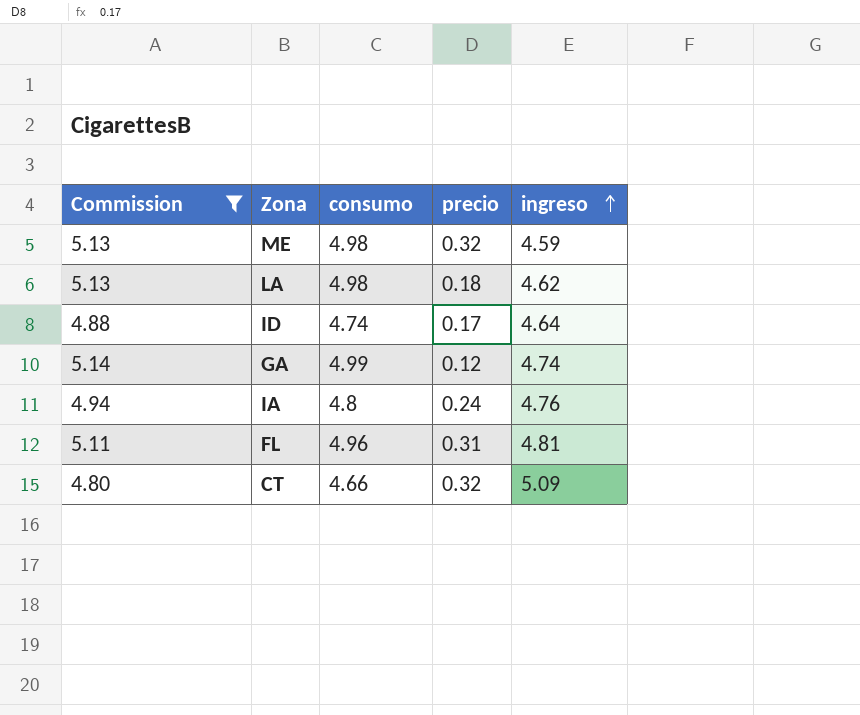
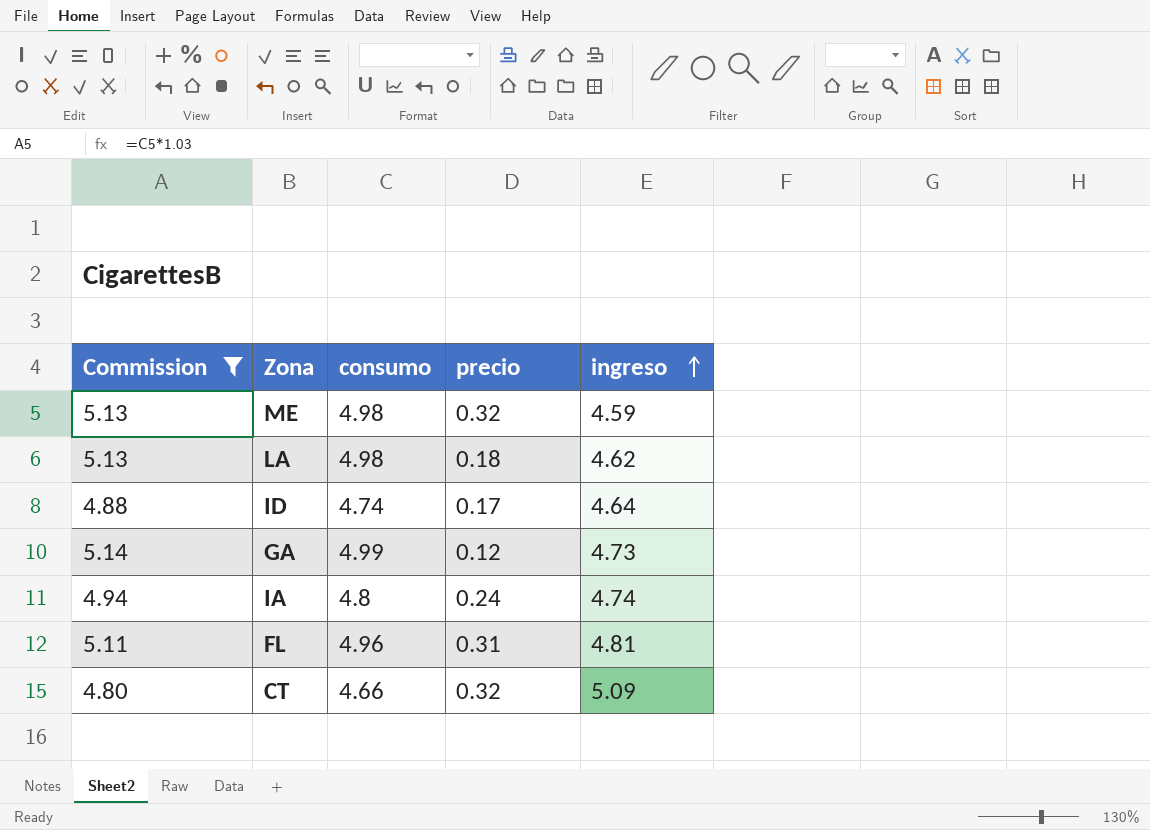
GA | ingreso: 4.74 -> 4.73
IA | ingreso: 4.76 -> 4.74

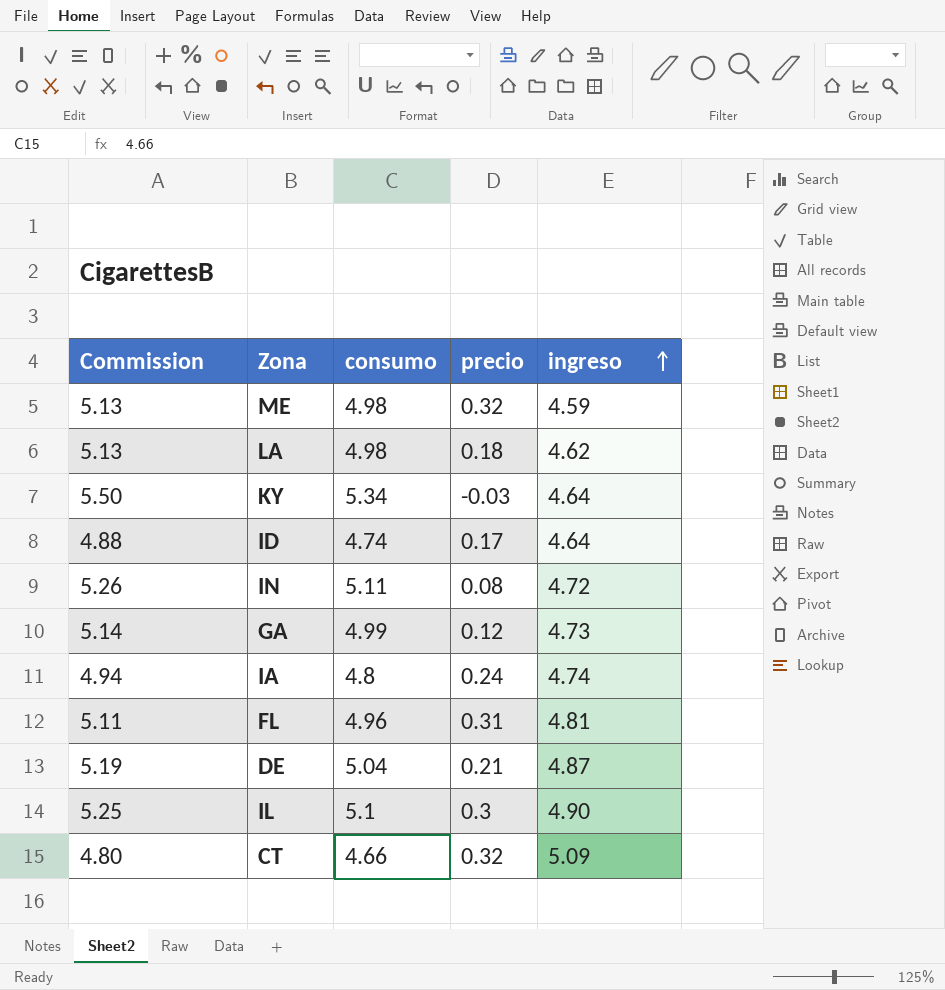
filter: Commission <= 5.14 -> none

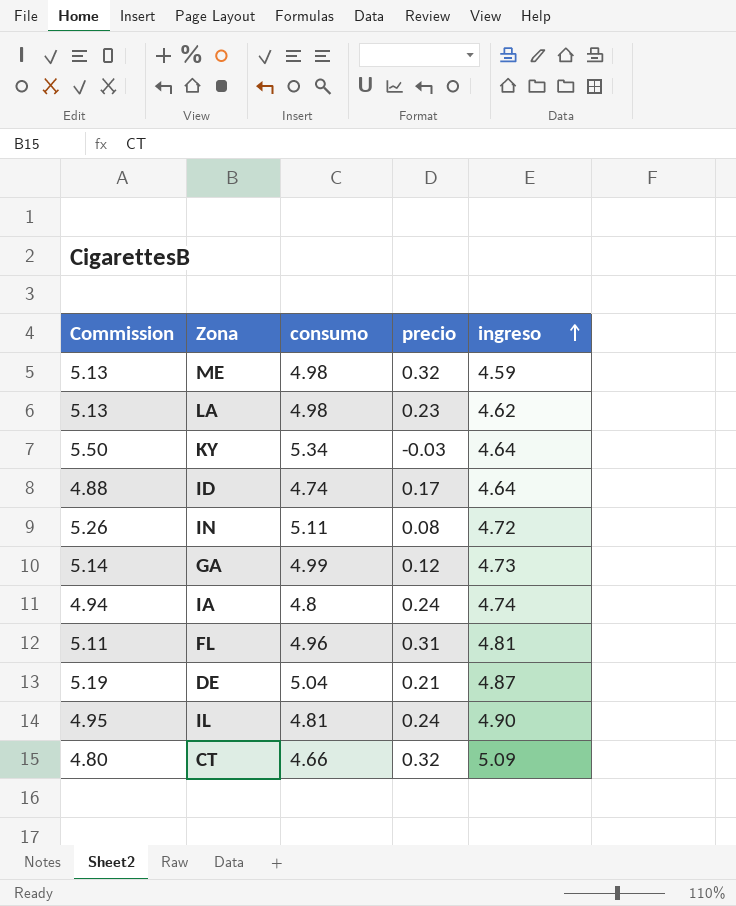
LA | precio: 0.18 -> 0.23
IL | Commission: 5.25 -> 4.95
IL | consumo: 5.1 -> 4.81
IL | precio: 0.3 -> 0.24

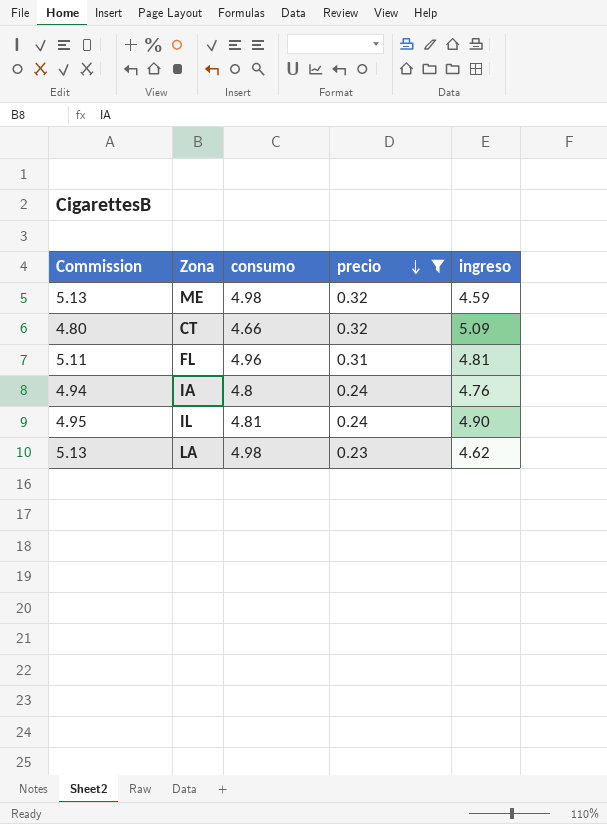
filter: none -> precio >= 0.23
row order: ingreso ascending -> precio descending
IA | ingreso: 4.74 -> 4.76

